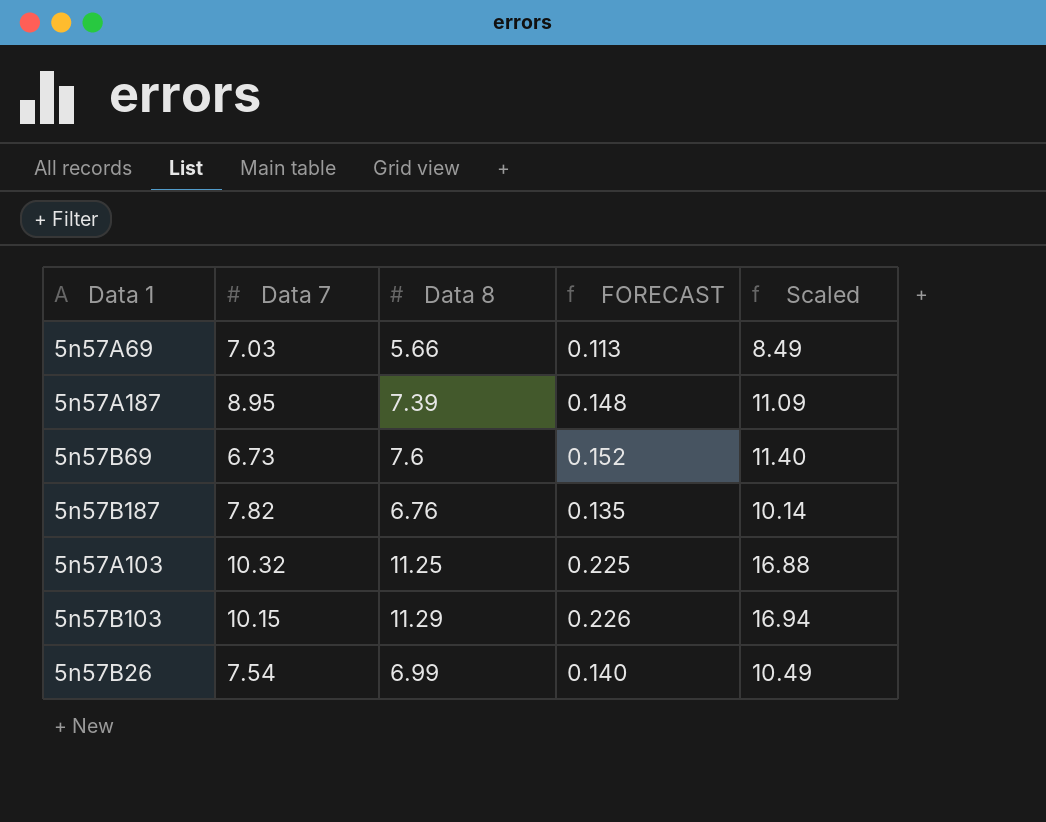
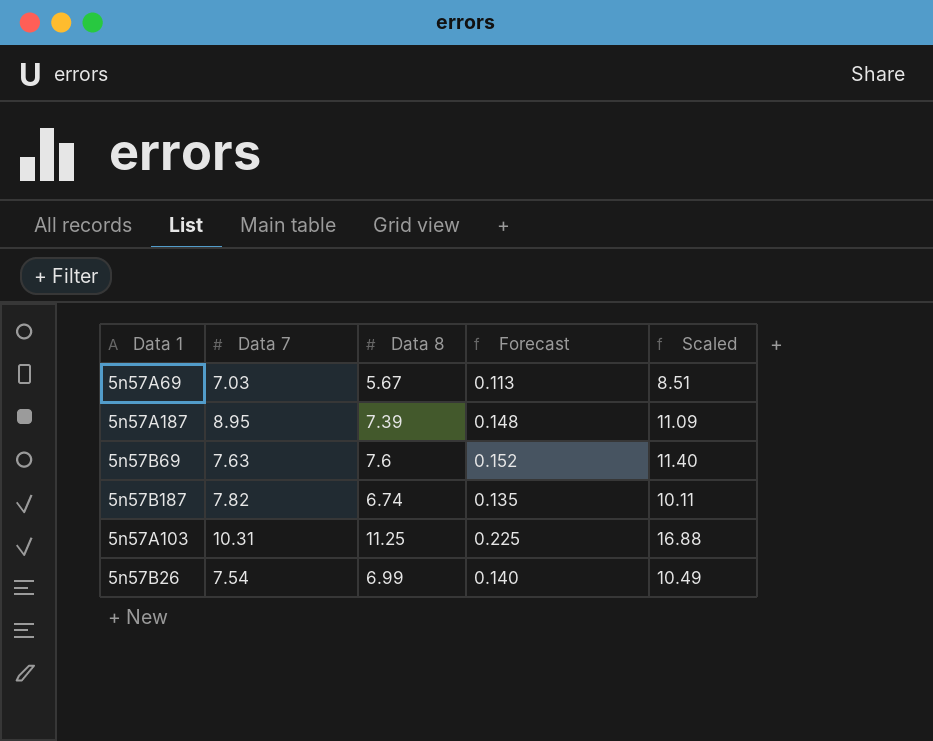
column name: FORECAST -> Forecast
row 5n57B103: 10.15 | 11.29 | 0.226 | 16.94 -> none
5n57A69 | Data 8: 5.66 -> 5.67
5n57A69 | Scaled: 8.49 -> 8.51
5n57B69 | Data 7: 6.73 -> 7.63
5n57B187 | Data 8: 6.76 -> 6.74
5n57B187 | Scaled: 10.14 -> 10.11
5n57A103 | Data 7: 10.32 -> 10.31

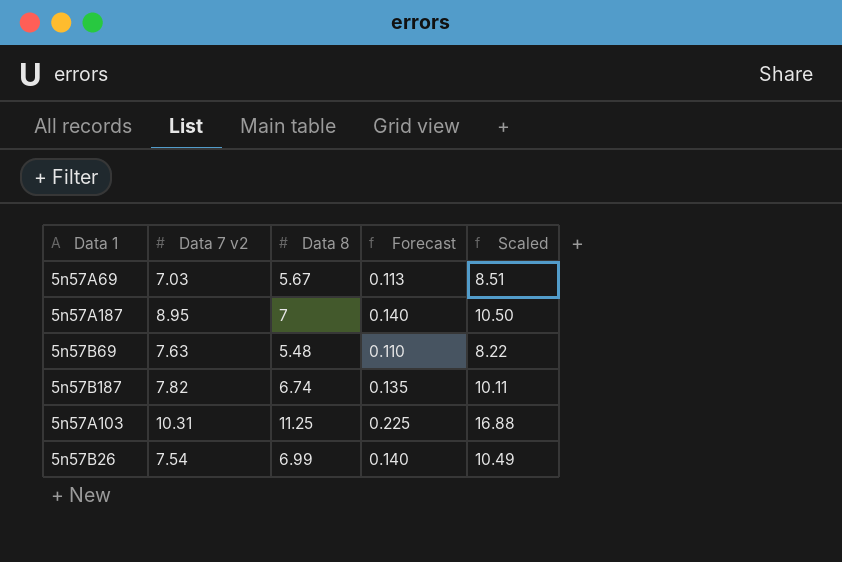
column name: Data 7 -> Data 7 v2
5n57A187 | Data 8: 7.39 -> 7
5n57A187 | Forecast: 0.148 -> 0.140
5n57A187 | Scaled: 11.09 -> 10.50
5n57B69 | Data 8: 7.6 -> 5.48
5n57B69 | Forecast: 0.152 -> 0.110
5n57B69 | Scaled: 11.40 -> 8.22

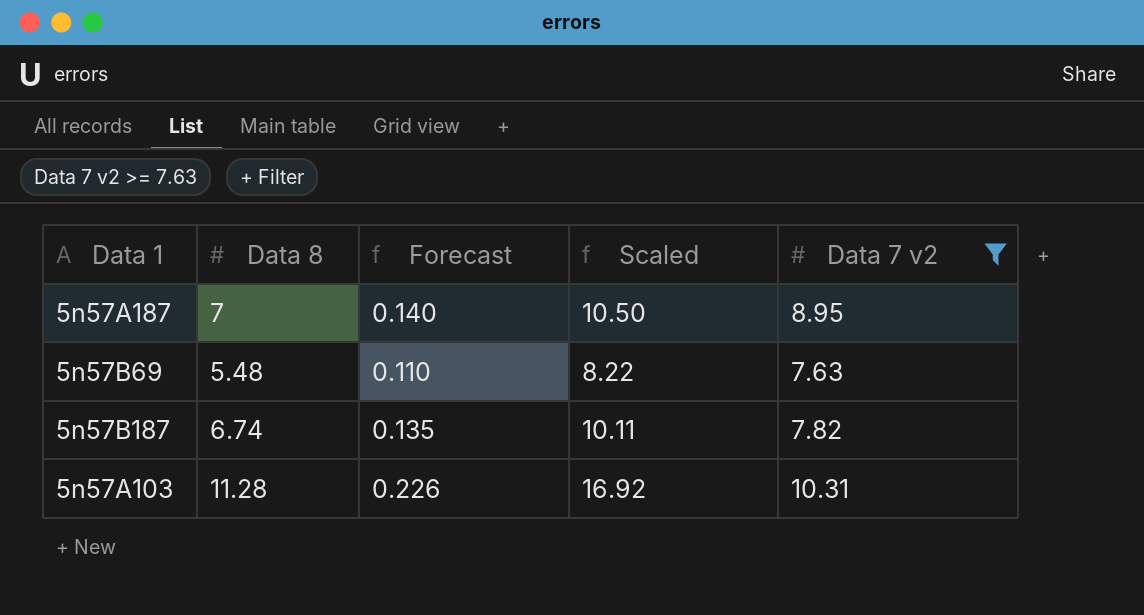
filter: none -> Data 7 v2 >= 7.63
column Data 7 v2 | position: 2 -> 5
5n57A103 | Data 8: 11.25 -> 11.28
5n57A103 | Forecast: 0.225 -> 0.226
5n57A103 | Scaled: 16.88 -> 16.92

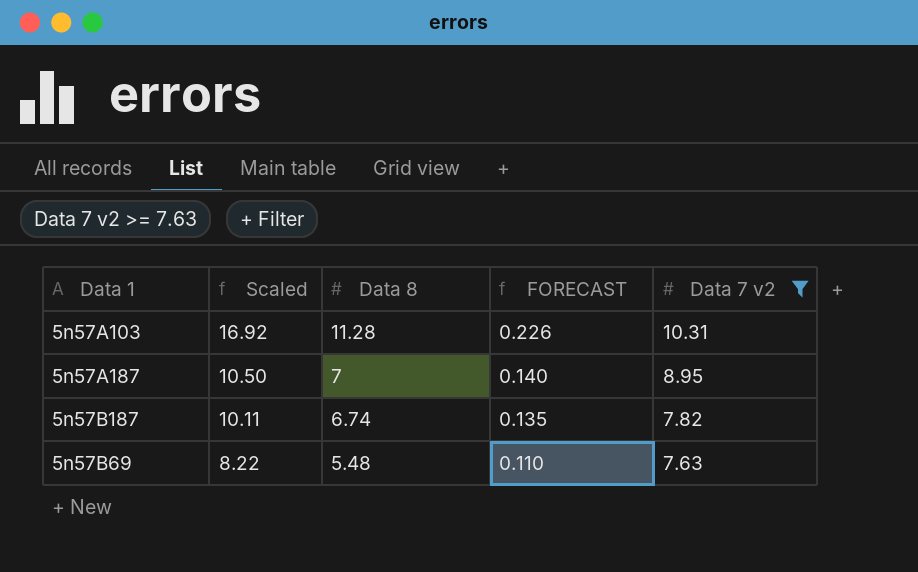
row order: none -> Scaled descending
column Scaled | position: 4 -> 2
column name: Forecast -> FORECAST

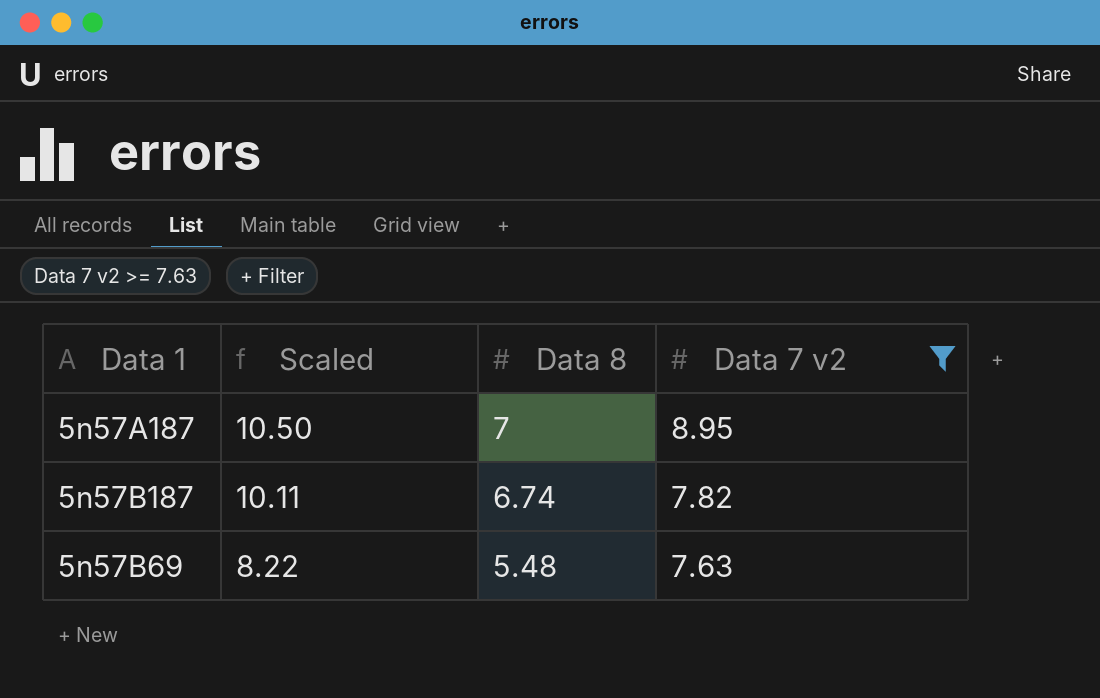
column FORECAST | formula: [Data 8] * 0.02 -> none
row 5n57A103: 16.92 | 11.28 | 0.226 | 10.31 -> none

